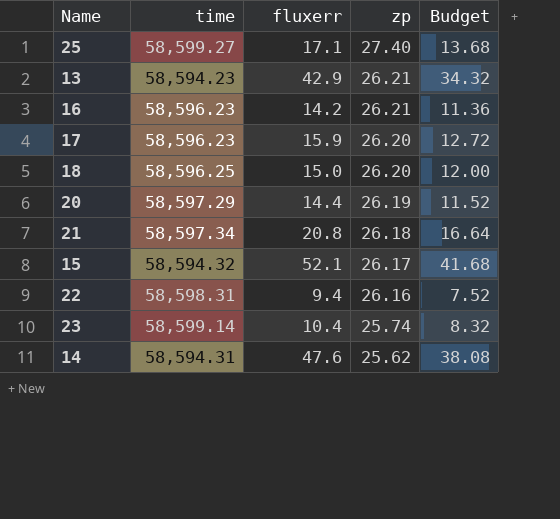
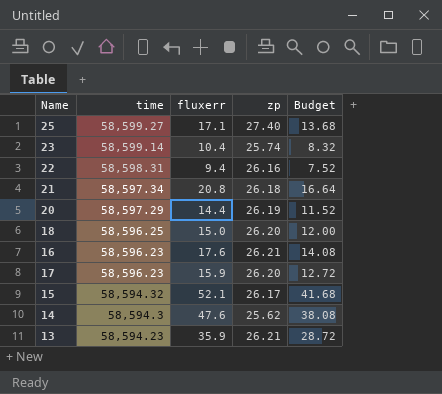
row order: zp descending -> time descending
16 | fluxerr: 14.2 -> 17.6
16 | Budget: 11.36 -> 14.08
14 | time: 58,594.31 -> 58,594.3
13 | fluxerr: 42.9 -> 35.9
13 | Budget: 34.32 -> 28.72

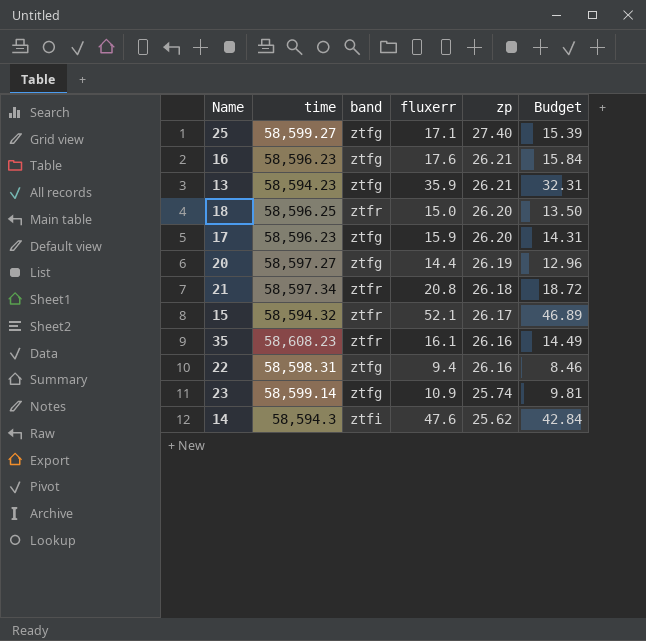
row order: time descending -> zp descending
column band | position: none -> 3
column Budget | formula: [fluxerr] * 0.8 -> [fluxerr] * 0.9
20 | time: 58,597.29 -> 58,597.27
row 35: none -> 58,608.23 | ztfr | 16.1 | 26.16 | 14.49
23 | fluxerr: 10.4 -> 10.9

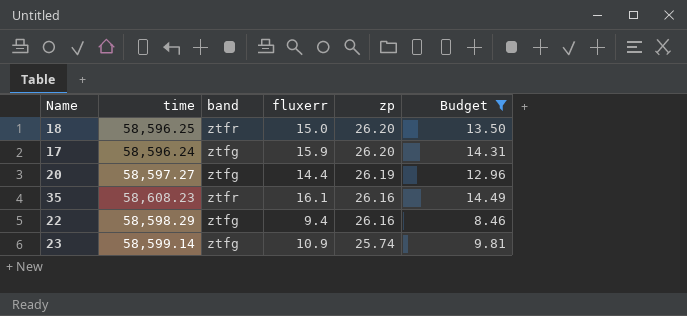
filter: none -> Budget <= 14.49
17 | time: 58,596.23 -> 58,596.24
22 | time: 58,598.31 -> 58,598.29

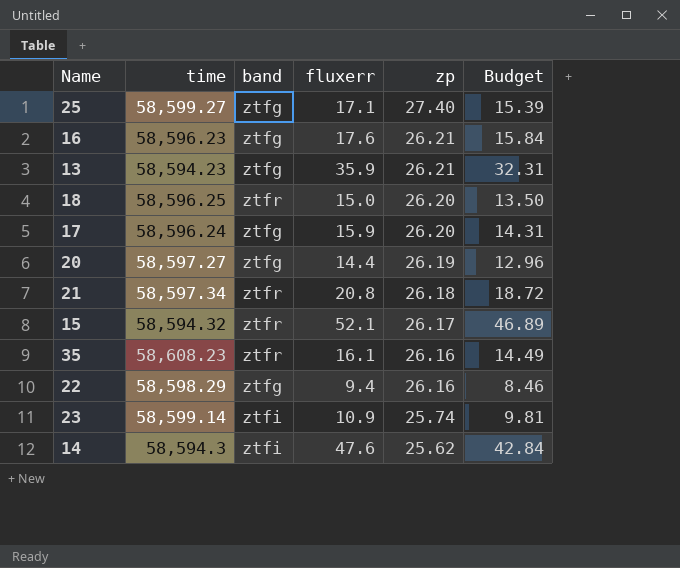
filter: Budget <= 14.49 -> none
23 | band: ztfg -> ztfi

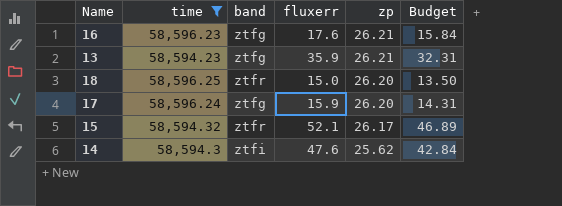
filter: none -> time <= 58,596.25

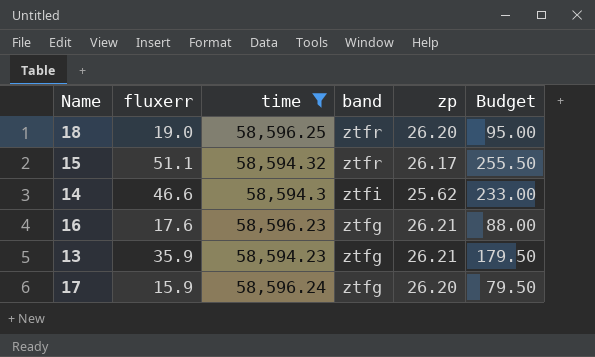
row order: zp descending -> band descending
column fluxerr | position: 4 -> 2
column Budget | formula: [fluxerr] * 0.9 -> [fluxerr] * 5
18 | fluxerr: 15.0 -> 19.0
15 | fluxerr: 52.1 -> 51.1
14 | fluxerr: 47.6 -> 46.6

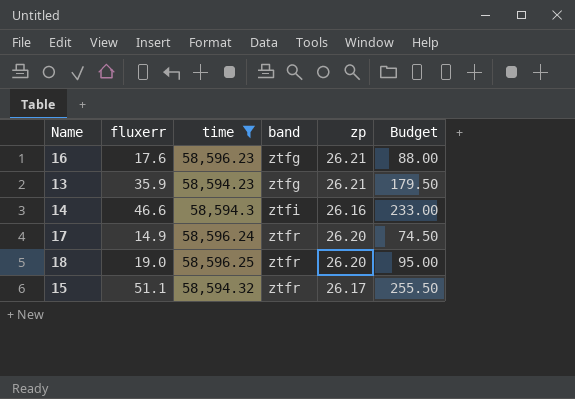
row order: band descending -> band ascending
14 | zp: 25.62 -> 26.16
17 | fluxerr: 15.9 -> 14.9
17 | band: ztfg -> ztfr
17 | Budget: 79.50 -> 74.50

